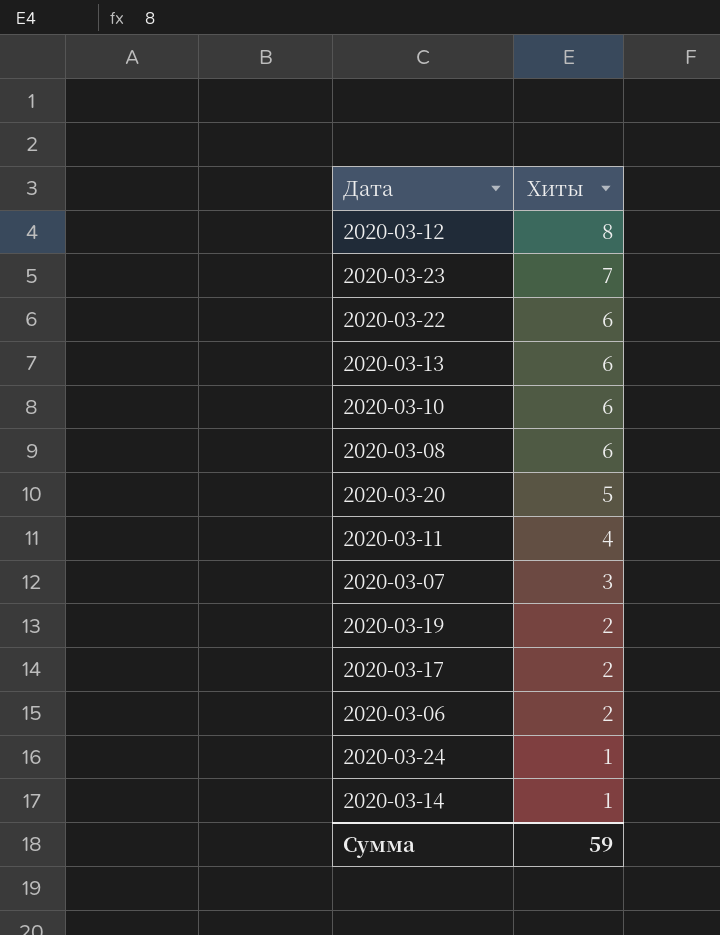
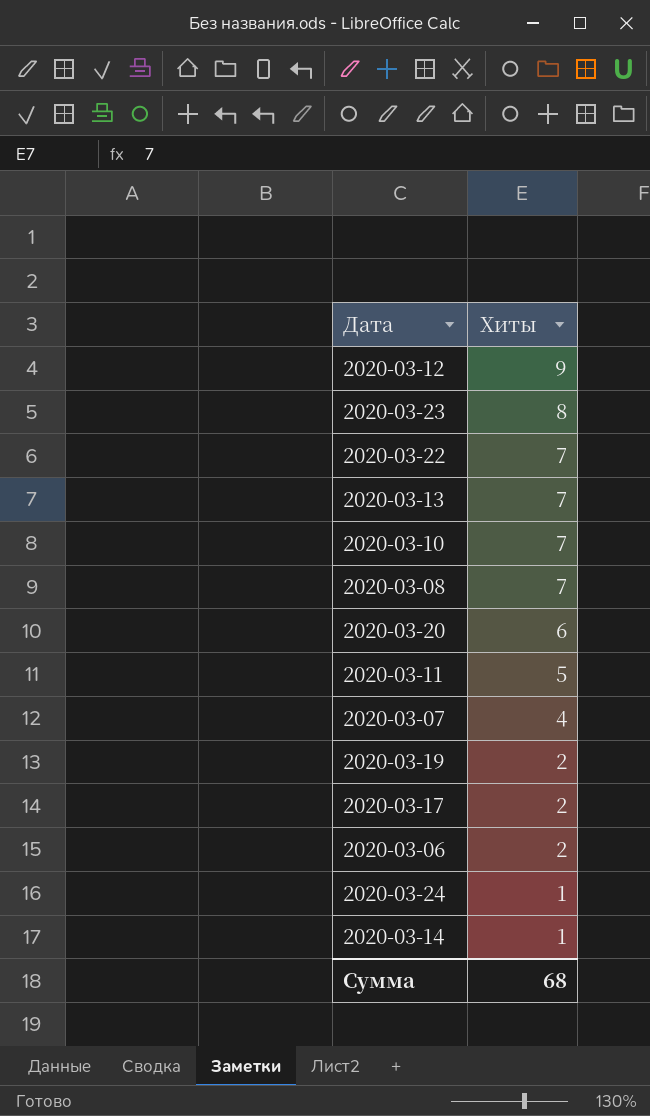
2020-03-12 | Хиты: 8 -> 9
2020-03-23 | Хиты: 7 -> 8
2020-03-22 | Хиты: 6 -> 7
2020-03-13 | Хиты: 6 -> 7
2020-03-10 | Хиты: 6 -> 7
2020-03-08 | Хиты: 6 -> 7
2020-03-20 | Хиты: 5 -> 6
2020-03-11 | Хиты: 4 -> 5
2020-03-07 | Хиты: 3 -> 4
Сумма | Хиты: 59 -> 68

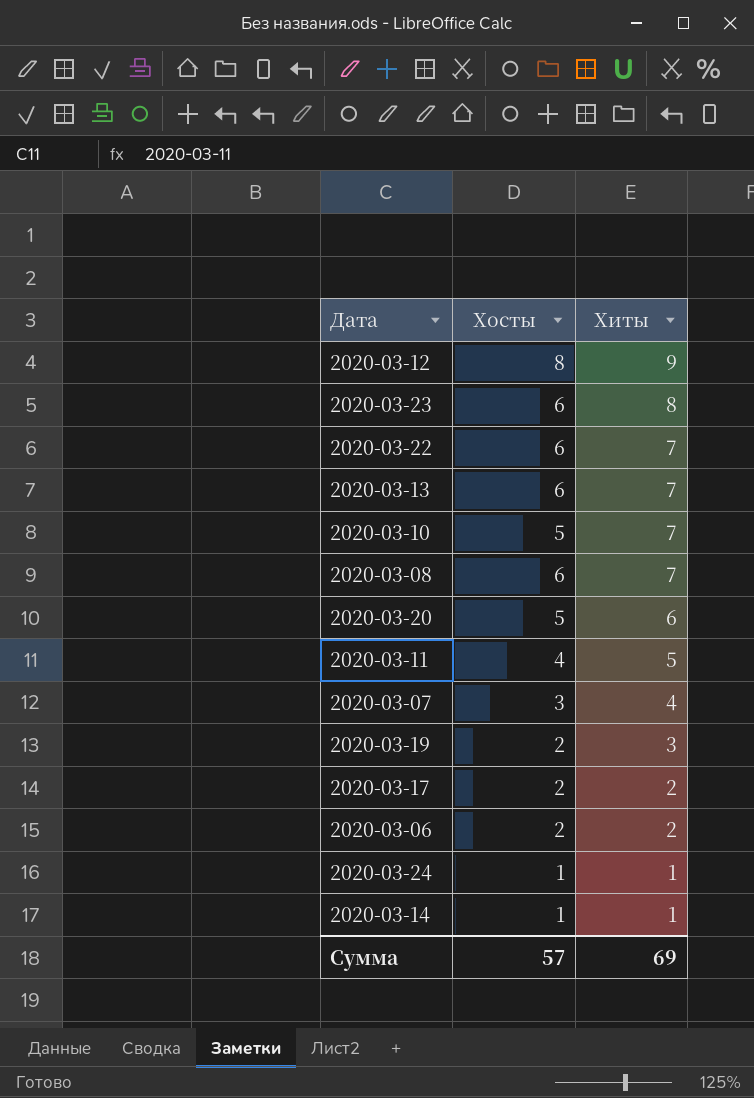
column Хосты | position: none -> 2
2020-03-19 | Хиты: 2 -> 3
Сумма | Хиты: 68 -> 69

